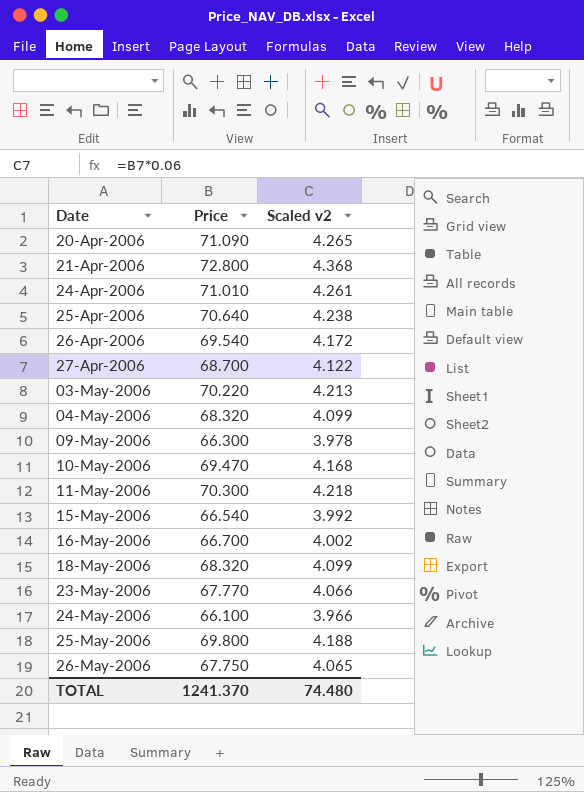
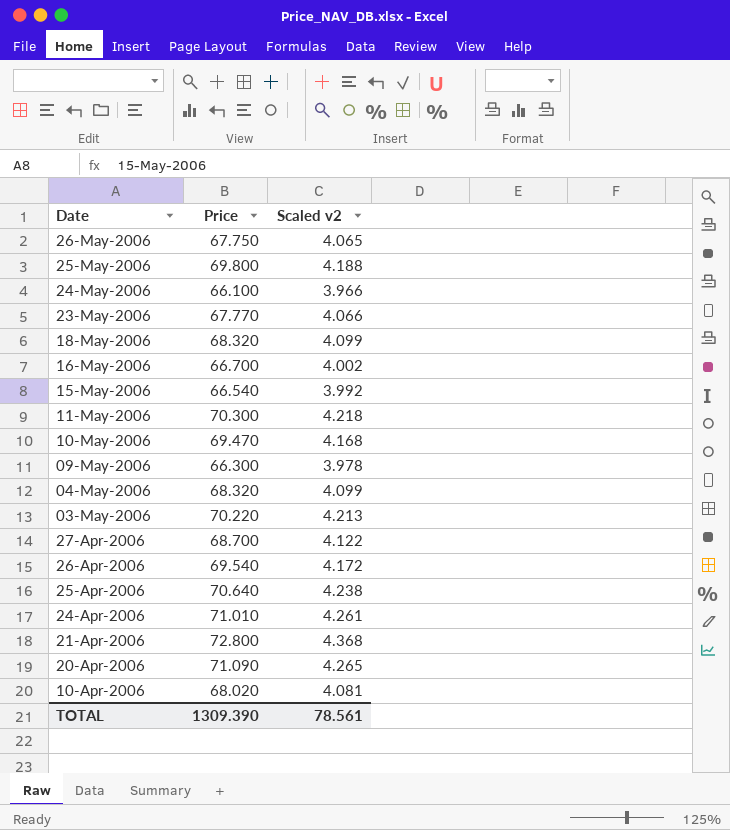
row order: Date ascending -> Date descending
row 10-Apr-2006: none -> 68.020 | 4.081
TOTAL | Price: 1241.370 -> 1309.390
TOTAL | Scaled v2: 74.480 -> 78.561

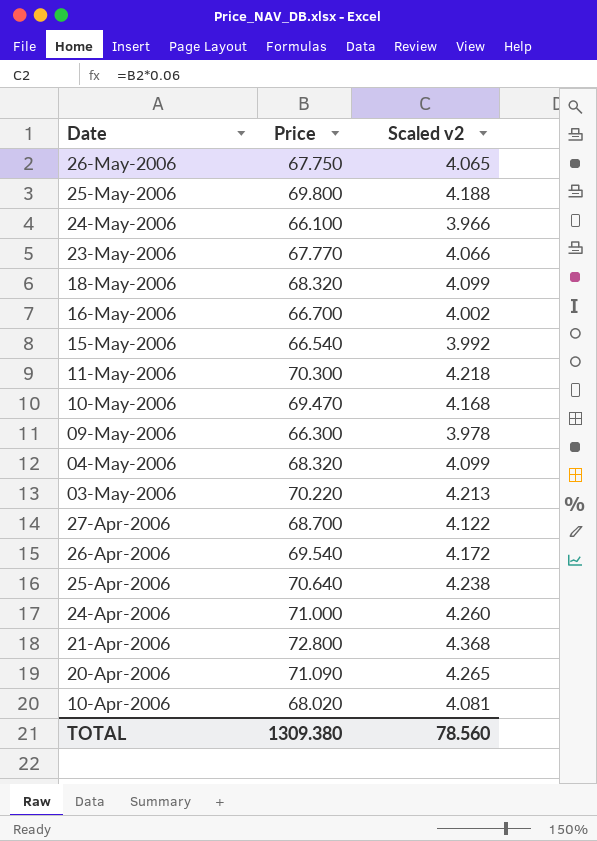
24-Apr-2006 | Price: 71.010 -> 71.000
24-Apr-2006 | Scaled v2: 4.261 -> 4.260
TOTAL | Price: 1309.390 -> 1309.380
TOTAL | Scaled v2: 78.561 -> 78.560

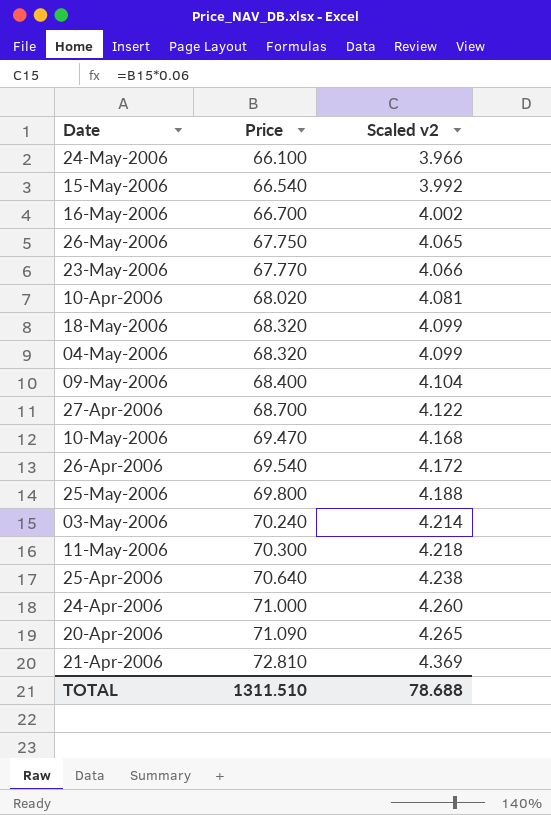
row order: Date descending -> Price ascending
09-May-2006 | Price: 66.300 -> 68.400
09-May-2006 | Scaled v2: 3.978 -> 4.104
03-May-2006 | Price: 70.220 -> 70.240
03-May-2006 | Scaled v2: 4.213 -> 4.214
21-Apr-2006 | Price: 72.800 -> 72.810
21-Apr-2006 | Scaled v2: 4.368 -> 4.369
TOTAL | Price: 1309.380 -> 1311.510
TOTAL | Scaled v2: 78.560 -> 78.688

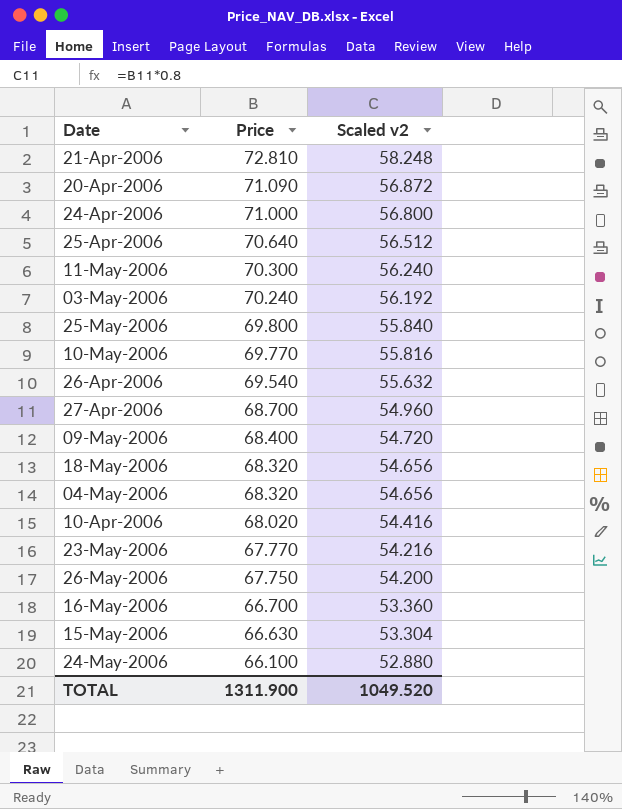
row order: Price ascending -> Price descending
column Scaled v2 | formula: [Price] * 0.06 -> [Price] * 0.8
10-May-2006 | Price: 69.470 -> 69.770
15-May-2006 | Price: 66.540 -> 66.630
TOTAL | Price: 1311.510 -> 1311.900
TOTAL | Scaled v2: 78.688 -> 1049.520

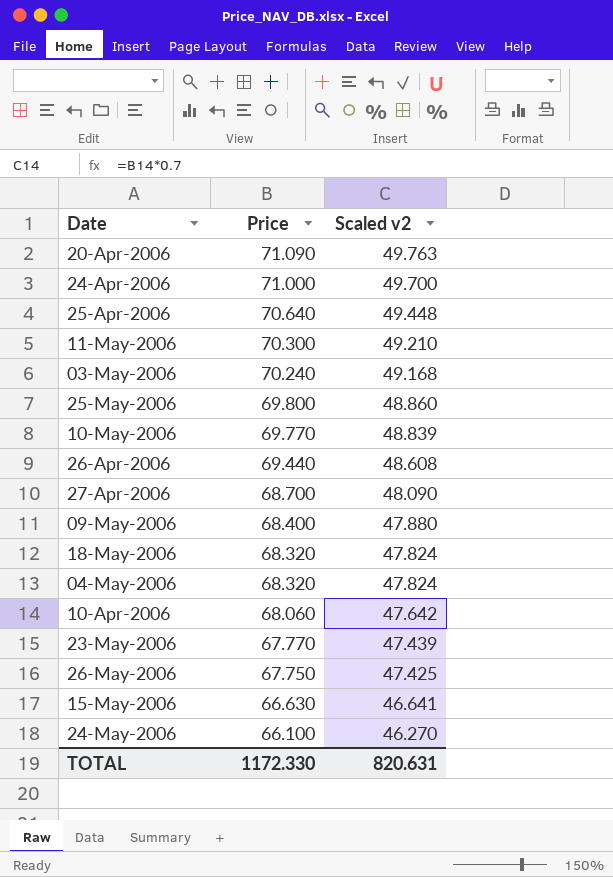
column Scaled v2 | formula: [Price] * 0.8 -> [Price] * 0.7
row 21-Apr-2006: 72.810 | 58.248 -> none
row 16-May-2006: 66.700 | 53.360 -> none
26-Apr-2006 | Price: 69.540 -> 69.440
10-Apr-2006 | Price: 68.020 -> 68.060
TOTAL | Price: 1311.900 -> 1172.330
TOTAL | Scaled v2: 1049.520 -> 820.631

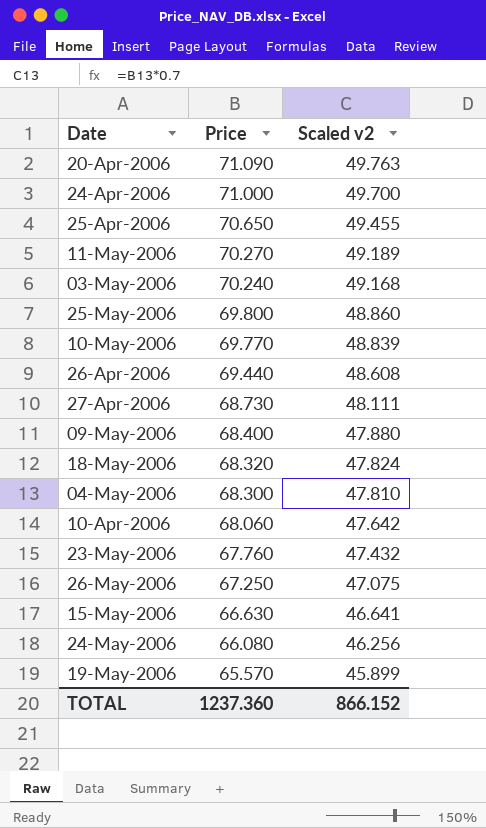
25-Apr-2006 | Price: 70.640 -> 70.650
25-Apr-2006 | Scaled v2: 49.448 -> 49.455
11-May-2006 | Price: 70.300 -> 70.270
11-May-2006 | Scaled v2: 49.210 -> 49.189
27-Apr-2006 | Price: 68.700 -> 68.730
27-Apr-2006 | Scaled v2: 48.090 -> 48.111
04-May-2006 | Price: 68.320 -> 68.300
04-May-2006 | Scaled v2: 47.824 -> 47.810
23-May-2006 | Price: 67.770 -> 67.760
23-May-2006 | Scaled v2: 47.439 -> 47.432
26-May-2006 | Price: 67.750 -> 67.250
26-May-2006 | Scaled v2: 47.425 -> 47.075
24-May-2006 | Price: 66.100 -> 66.080
24-May-2006 | Scaled v2: 46.270 -> 46.256
row 19-May-2006: none -> 65.570 | 45.899
TOTAL | Price: 1172.330 -> 1237.360
TOTAL | Scaled v2: 820.631 -> 866.152

